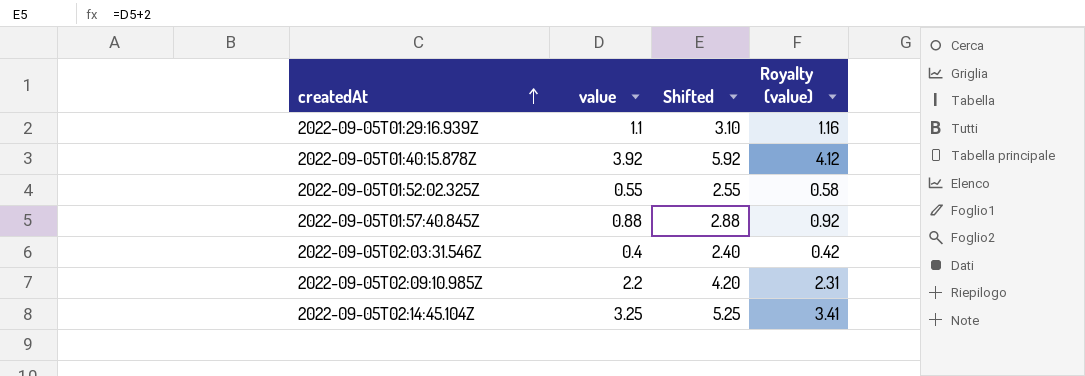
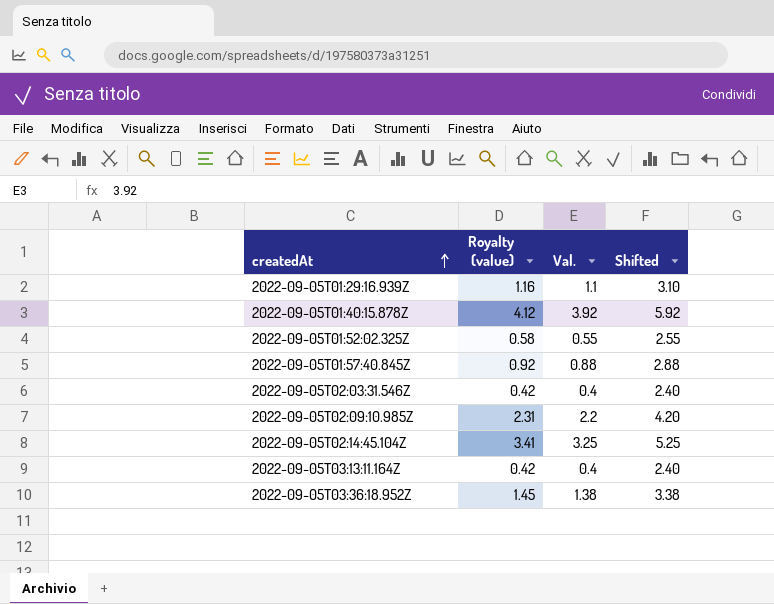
column Royalty (value) | position: 4 -> 2
column name: value -> Val.
row 2022-09-05T03:13:11.164Z: none -> 0.42 | 0.4 | 2.40
row 2022-09-05T03:36:18.952Z: none -> 1.45 | 1.38 | 3.38

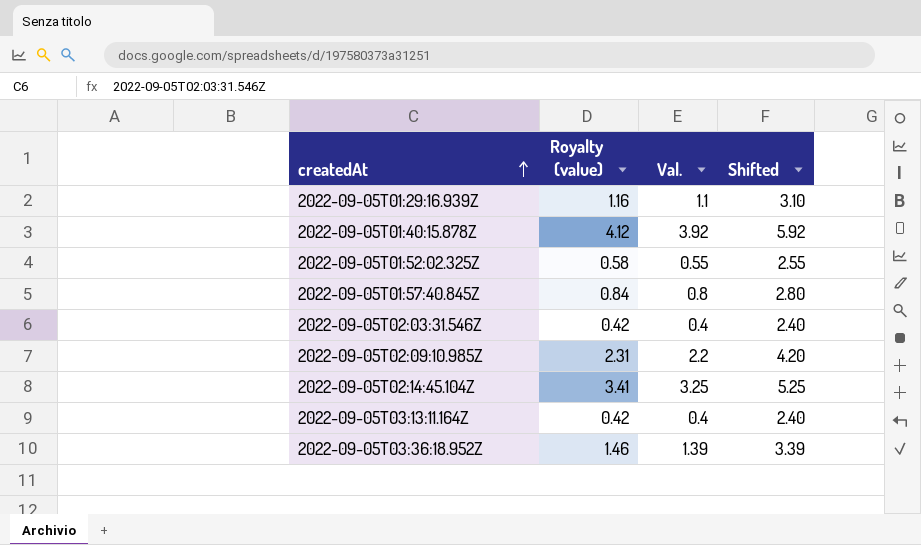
2022-09-05T01:57:40.845Z | Royalty (value): 0.92 -> 0.84
2022-09-05T01:57:40.845Z | Val.: 0.88 -> 0.8
2022-09-05T01:57:40.845Z | Shifted: 2.88 -> 2.80
2022-09-05T03:36:18.952Z | Royalty (value): 1.45 -> 1.46
2022-09-05T03:36:18.952Z | Val.: 1.38 -> 1.39
2022-09-05T03:36:18.952Z | Shifted: 3.38 -> 3.39

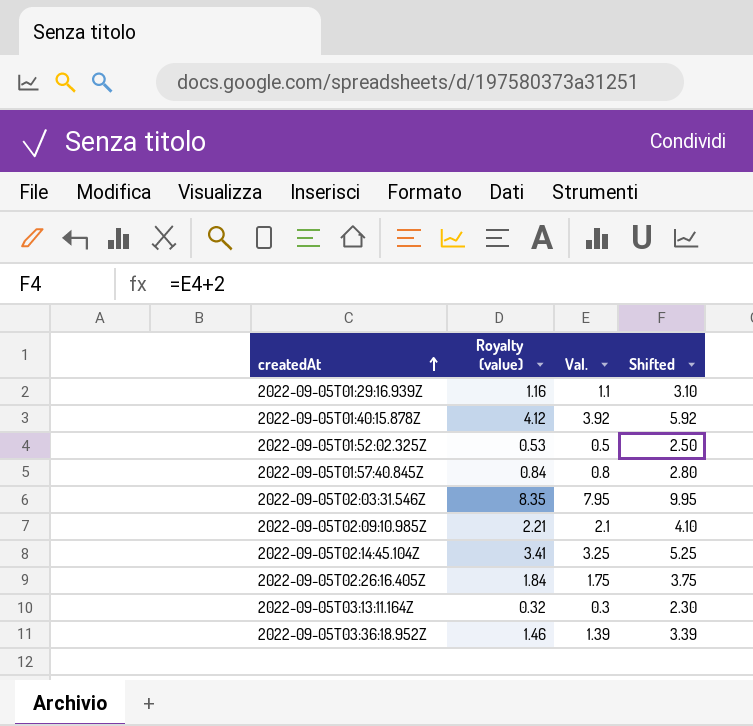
2022-09-05T01:52:02.325Z | Royalty (value): 0.58 -> 0.53
2022-09-05T01:52:02.325Z | Val.: 0.55 -> 0.5
2022-09-05T01:52:02.325Z | Shifted: 2.55 -> 2.50
2022-09-05T02:03:31.546Z | Royalty (value): 0.42 -> 8.35
2022-09-05T02:03:31.546Z | Val.: 0.4 -> 7.95
2022-09-05T02:03:31.546Z | Shifted: 2.40 -> 9.95
2022-09-05T02:09:10.985Z | Royalty (value): 2.31 -> 2.21
2022-09-05T02:09:10.985Z | Val.: 2.2 -> 2.1
2022-09-05T02:09:10.985Z | Shifted: 4.20 -> 4.10
row 2022-09-05T02:26:16.405Z: none -> 1.84 | 1.75 | 3.75
2022-09-05T03:13:11.164Z | Royalty (value): 0.42 -> 0.32
2022-09-05T03:13:11.164Z | Val.: 0.4 -> 0.3
2022-09-05T03:13:11.164Z | Shifted: 2.40 -> 2.30

